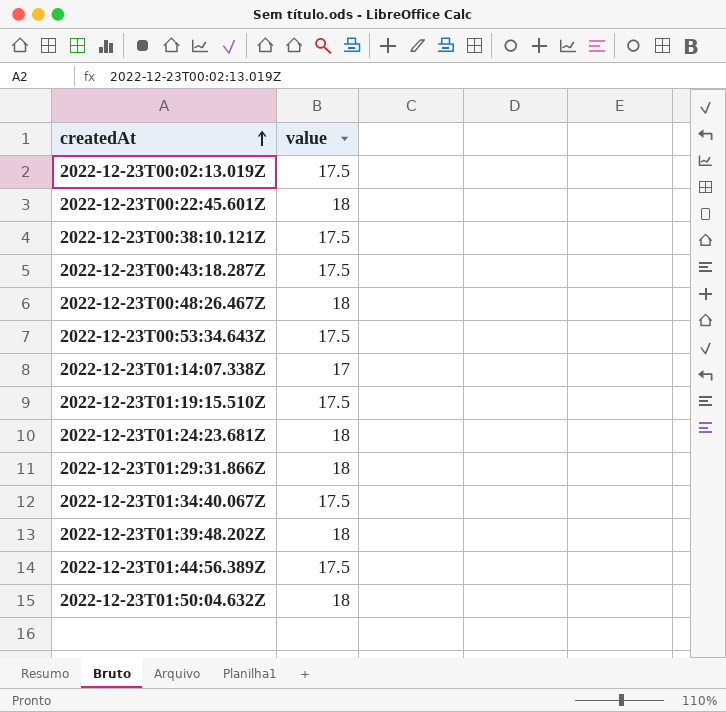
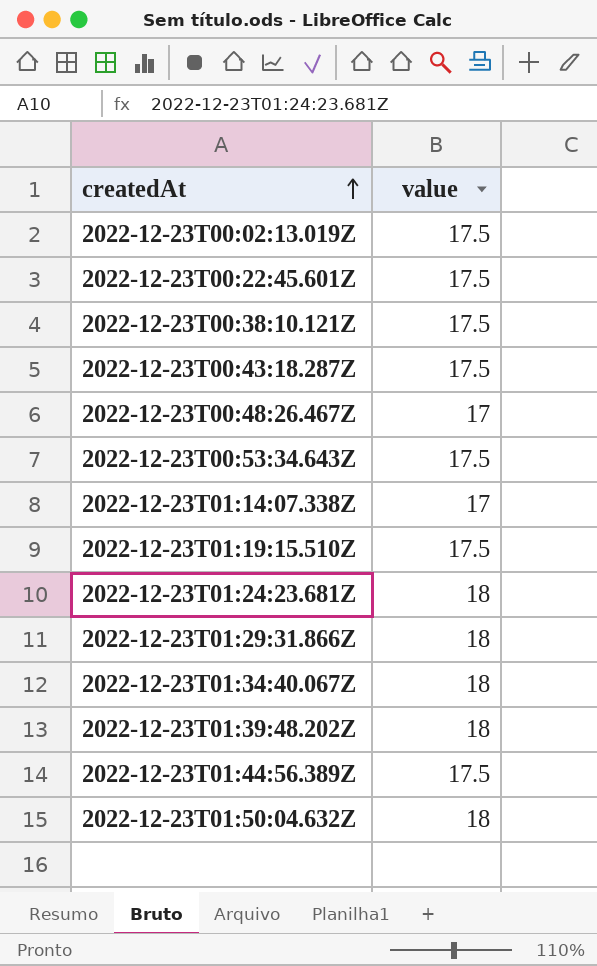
2022-12-23T00:22:45.601Z | value: 18 -> 17.5
2022-12-23T00:48:26.467Z | value: 18 -> 17
2022-12-23T01:34:40.067Z | value: 17.5 -> 18

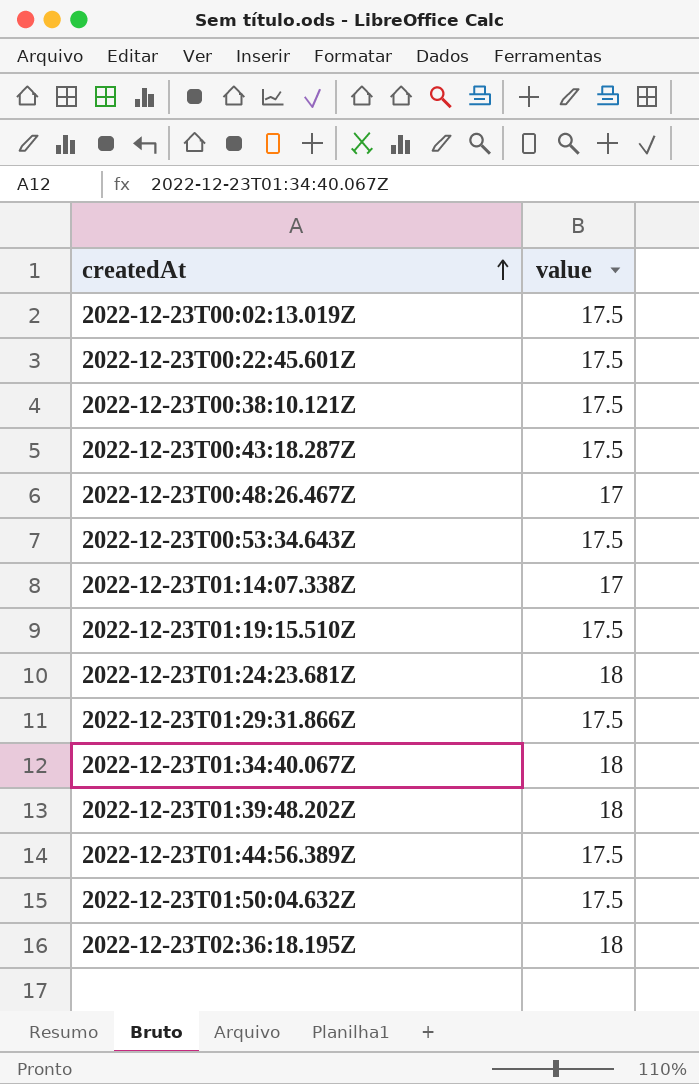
2022-12-23T01:29:31.866Z | value: 18 -> 17.5
2022-12-23T01:50:04.632Z | value: 18 -> 17.5
row 2022-12-23T02:36:18.195Z: none -> 18

